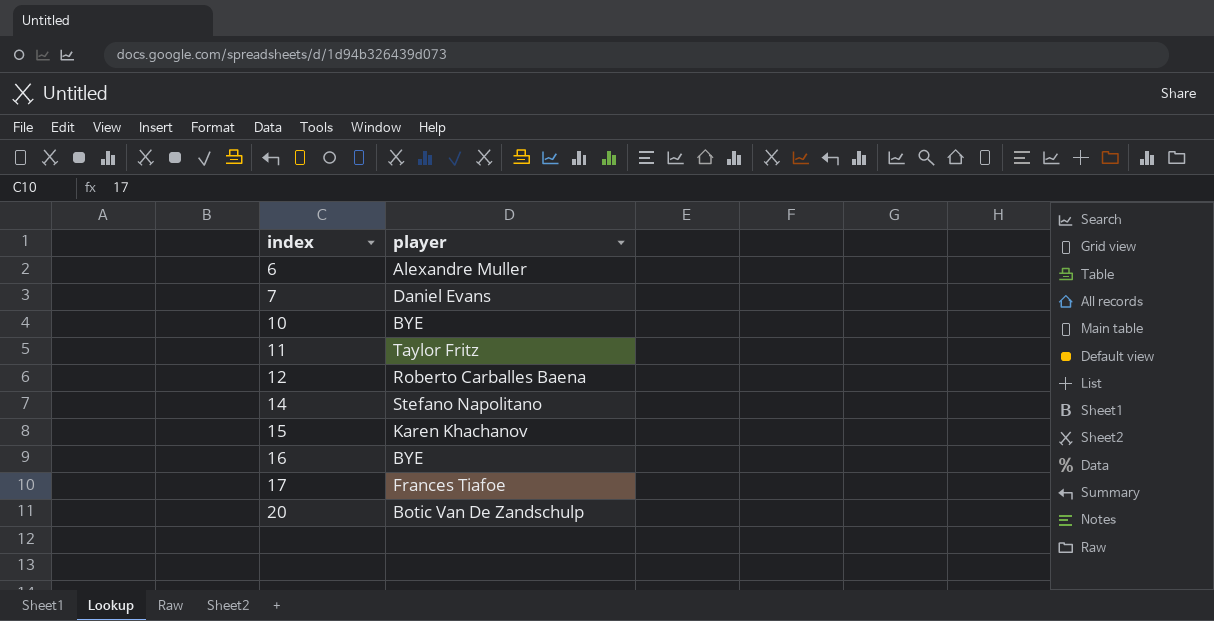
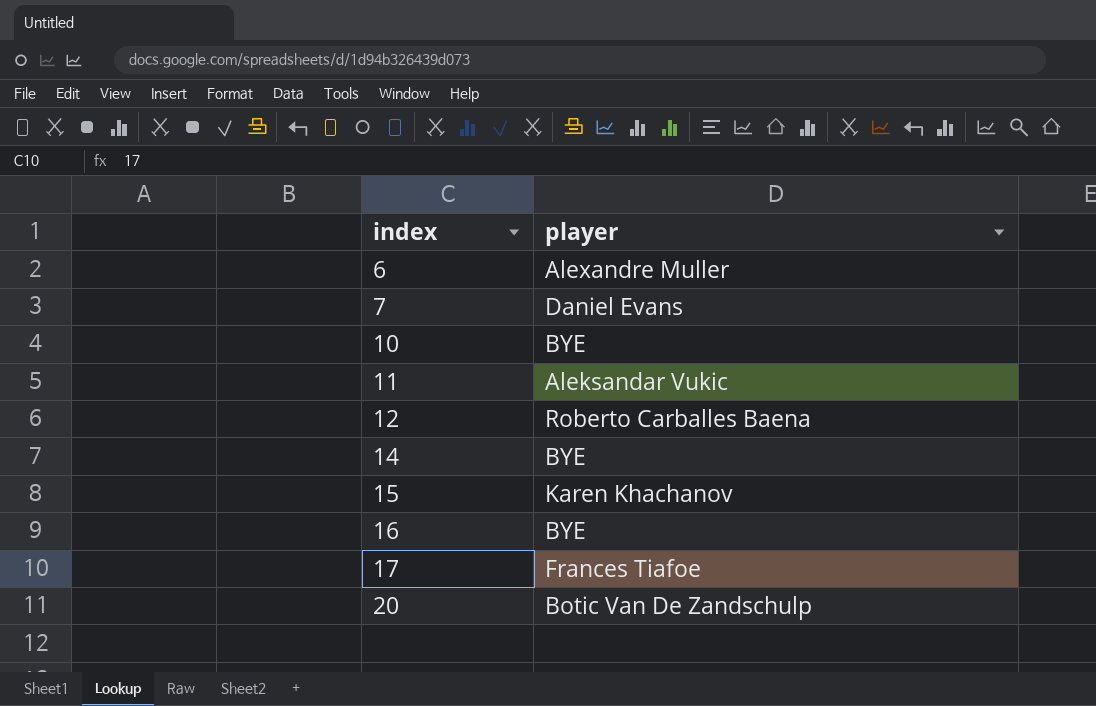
11 | player: Taylor Fritz -> Aleksandar Vukic
14 | player: Stefano Napolitano -> BYE

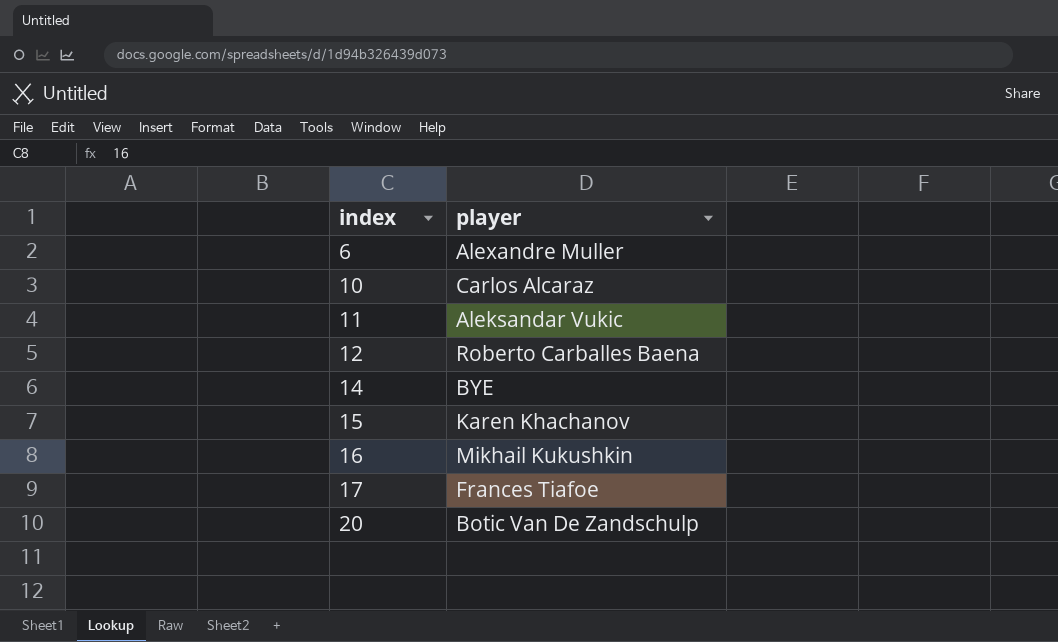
row 7: Daniel Evans -> none
10 | player: BYE -> Carlos Alcaraz
16 | player: BYE -> Mikhail Kukushkin

